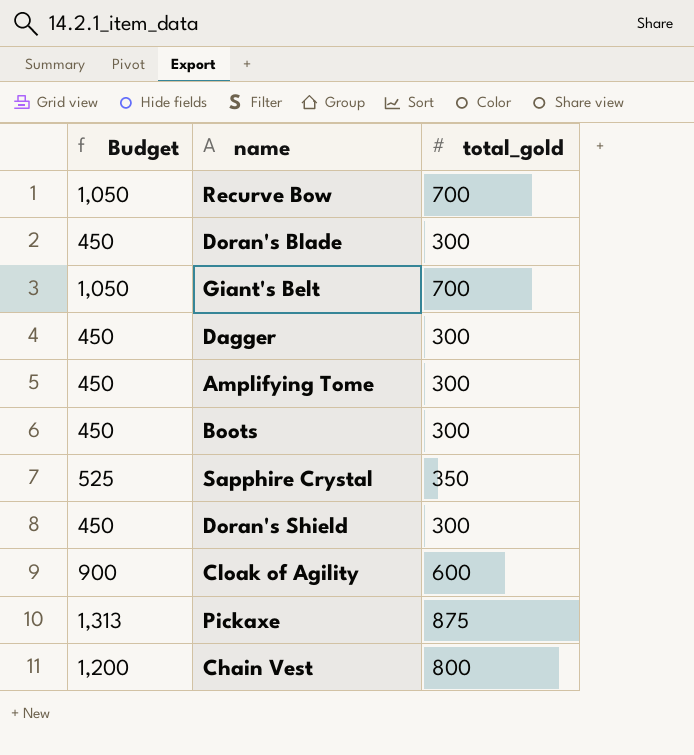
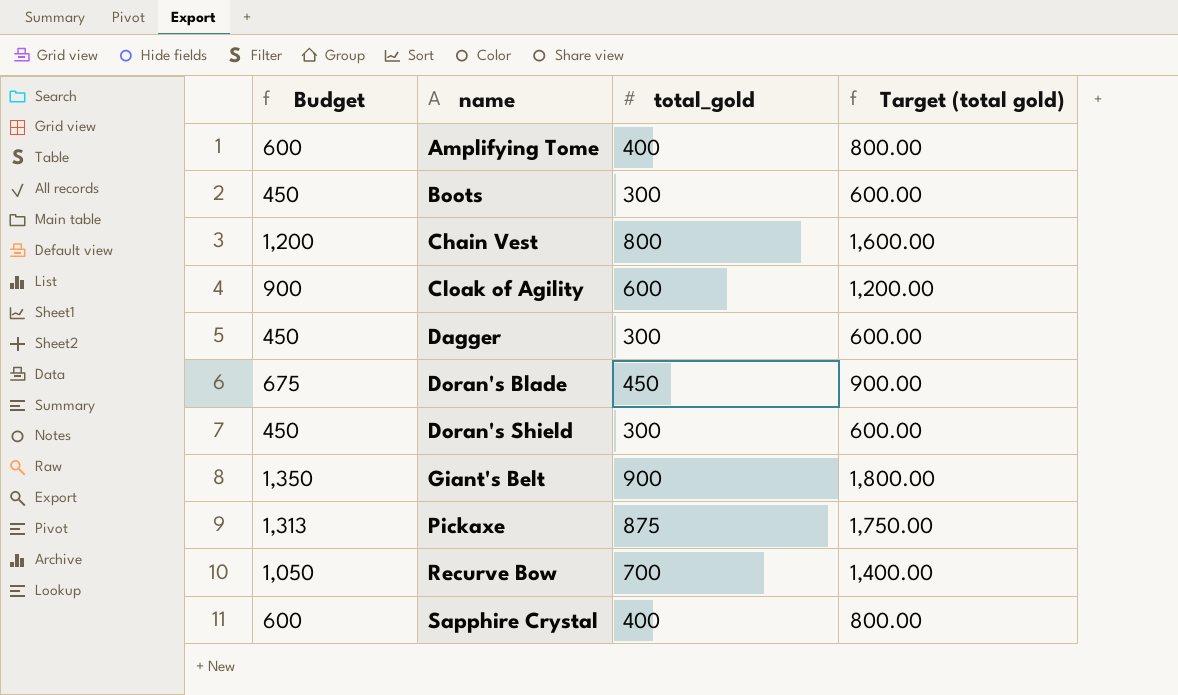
row order: none -> name ascending
column Target (total gold) | formula: none -> [total_gold] * 2
Amplifying Tome | Budget: 450 -> 600
Amplifying Tome | total_gold: 300 -> 400
Doran's Blade | Budget: 450 -> 675
Doran's Blade | total_gold: 300 -> 450
Giant's Belt | Budget: 1,050 -> 1,350
Giant's Belt | total_gold: 700 -> 900
Sapphire Crystal | Budget: 525 -> 600
Sapphire Crystal | total_gold: 350 -> 400

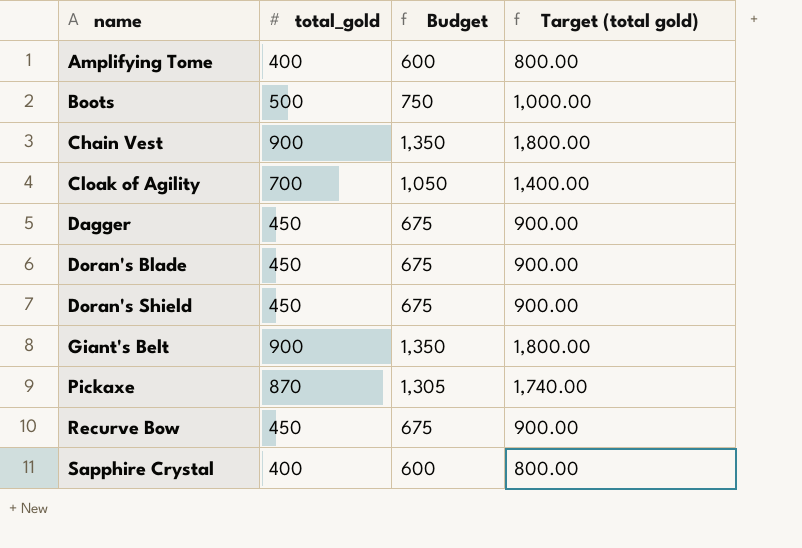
column Budget | position: 1 -> 3
Boots | total_gold: 300 -> 500
Boots | Budget: 450 -> 750
Boots | Target (total gold): 600.00 -> 1,000.00
Chain Vest | total_gold: 800 -> 900
Chain Vest | Budget: 1,200 -> 1,350
Chain Vest | Target (total gold): 1,600.00 -> 1,800.00
Cloak of Agility | total_gold: 600 -> 700
Cloak of Agility | Budget: 900 -> 1,050
Cloak of Agility | Target (total gold): 1,200.00 -> 1,400.00
Dagger | total_gold: 300 -> 450
Dagger | Budget: 450 -> 675
Dagger | Target (total gold): 600.00 -> 900.00
Doran's Shield | total_gold: 300 -> 450
Doran's Shield | Budget: 450 -> 675
Doran's Shield | Target (total gold): 600.00 -> 900.00
Pickaxe | total_gold: 875 -> 870
Pickaxe | Budget: 1,313 -> 1,305
Pickaxe | Target (total gold): 1,750.00 -> 1,740.00
Recurve Bow | total_gold: 700 -> 450
Recurve Bow | Budget: 1,050 -> 675
Recurve Bow | Target (total gold): 1,400.00 -> 900.00

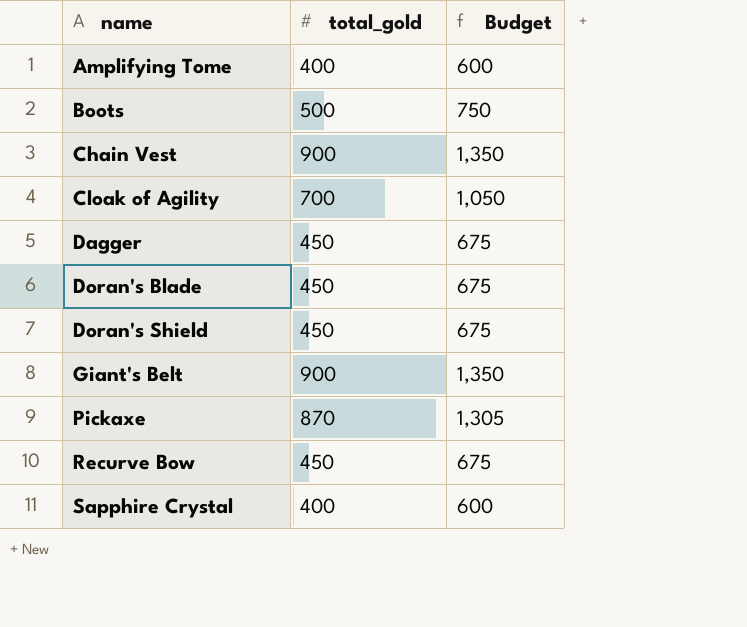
column Target (total gold) | formula: [total_gold] * 2 -> none

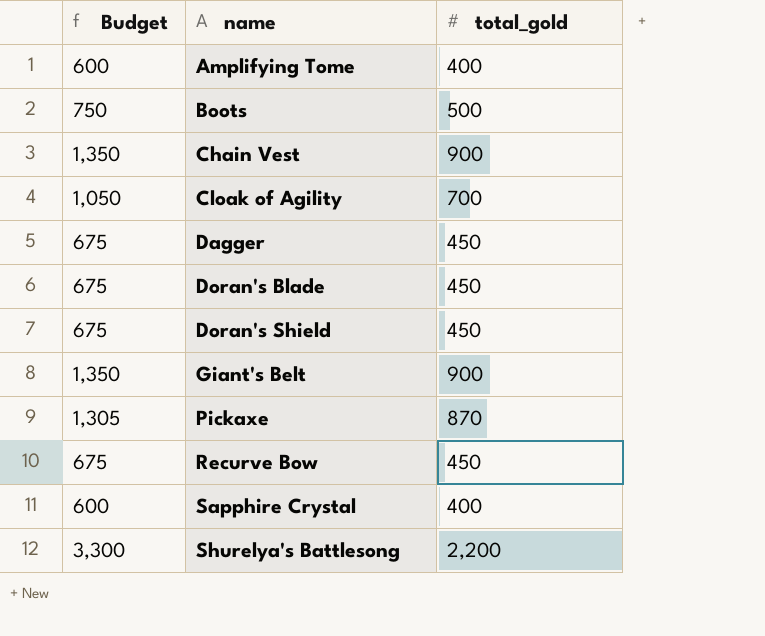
column Budget | position: 3 -> 1
row Shurelya's Battlesong: none -> 3,300 | 2,200

